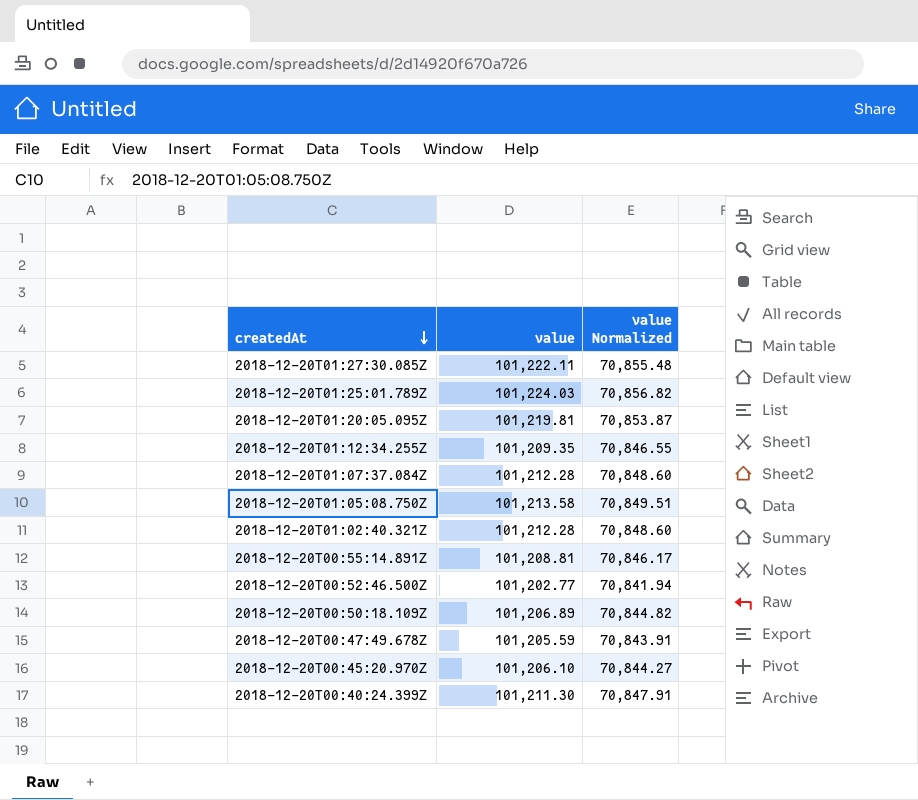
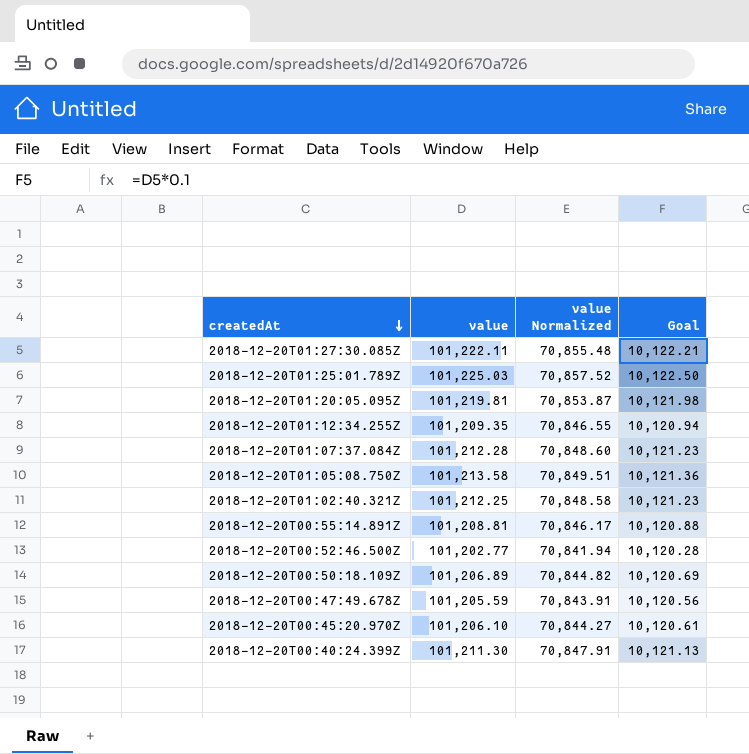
column Goal | formula: none -> [value] * 0.1
2018-12-20T01:25:01.789Z | value: 101,224.03 -> 101,225.03
2018-12-20T01:25:01.789Z | value Normalized: 70,856.82 -> 70,857.52
2018-12-20T01:02:40.321Z | value: 101,212.28 -> 101,212.25
2018-12-20T01:02:40.321Z | value Normalized: 70,848.60 -> 70,848.58

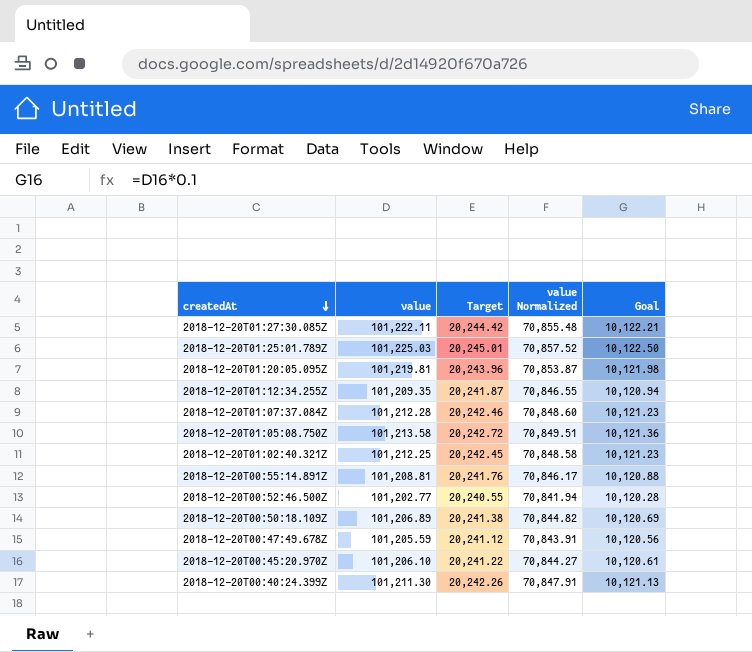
column Target | formula: none -> [value] * 0.2

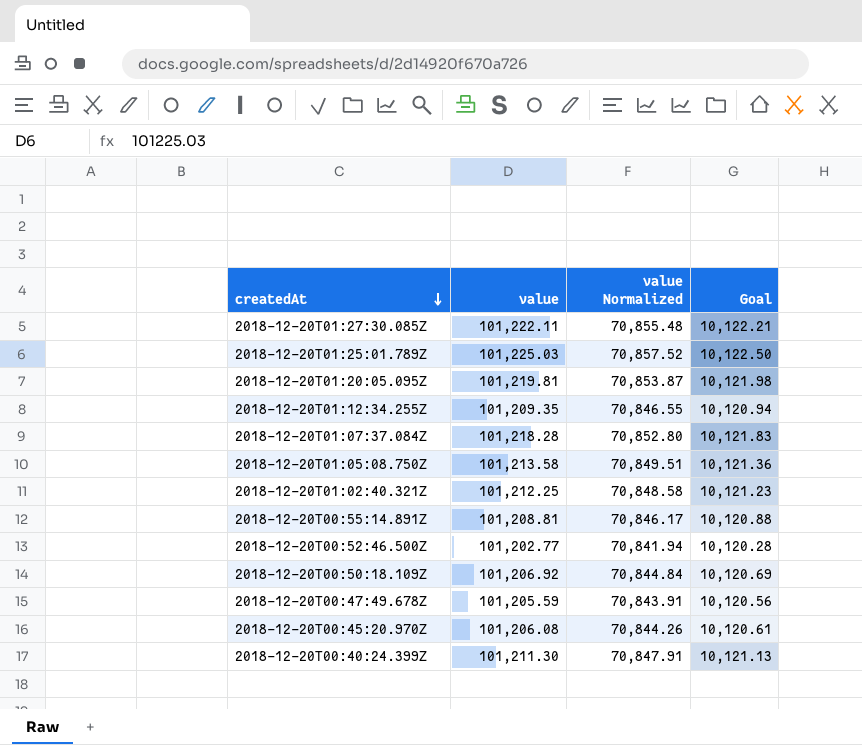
column Target | formula: [value] * 0.2 -> none
2018-12-20T01:07:37.084Z | value: 101,212.28 -> 101,218.28
2018-12-20T01:07:37.084Z | value Normalized: 70,848.60 -> 70,852.80
2018-12-20T01:07:37.084Z | Goal: 10,121.23 -> 10,121.83
2018-12-20T00:50:18.109Z | value: 101,206.89 -> 101,206.92
2018-12-20T00:50:18.109Z | value Normalized: 70,844.82 -> 70,844.84
2018-12-20T00:45:20.970Z | value: 101,206.10 -> 101,206.08
2018-12-20T00:45:20.970Z | value Normalized: 70,844.27 -> 70,844.26

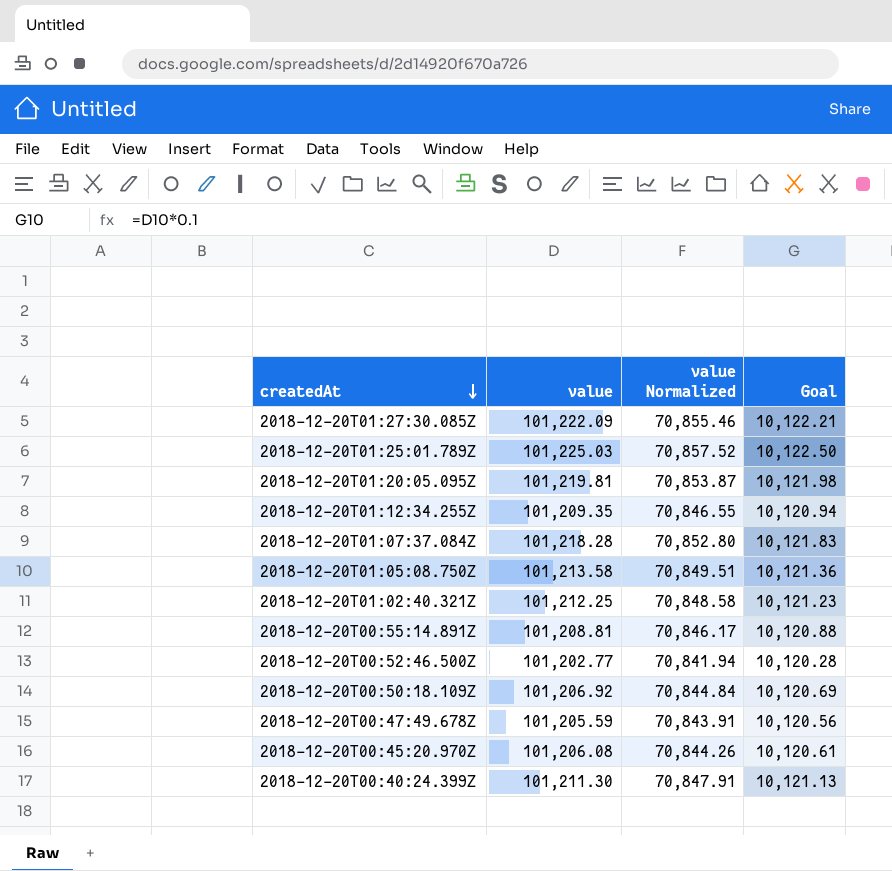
2018-12-20T01:27:30.085Z | value: 101,222.11 -> 101,222.09
2018-12-20T01:27:30.085Z | value Normalized: 70,855.48 -> 70,855.46

